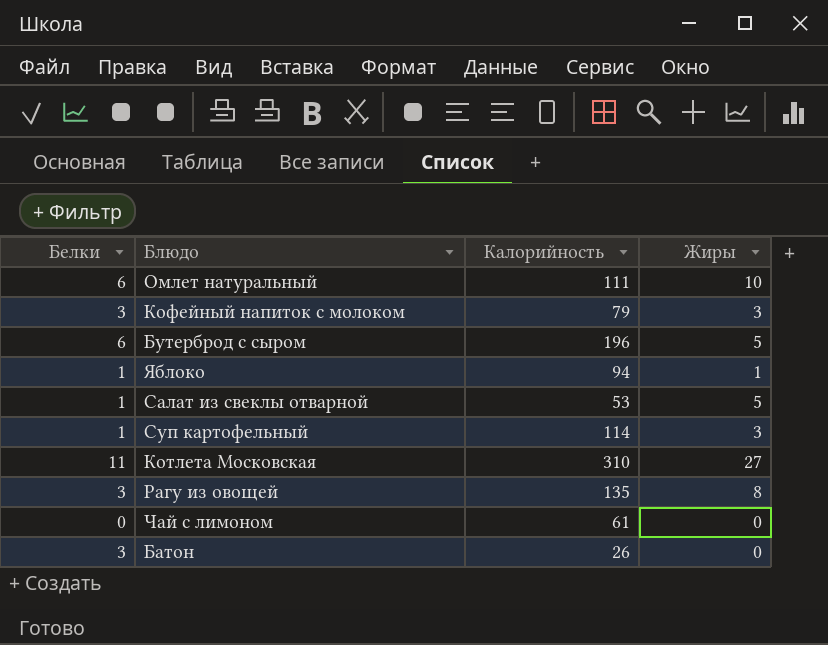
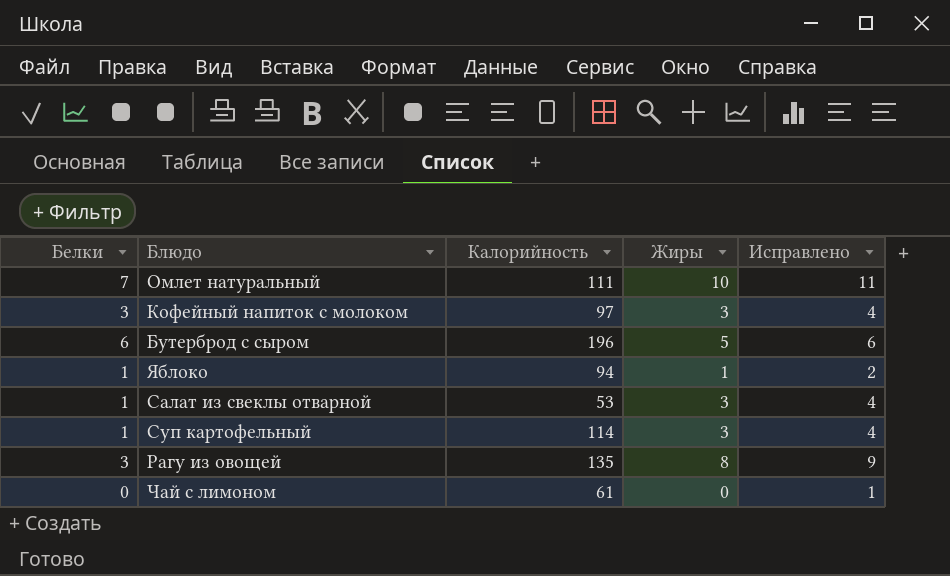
column Исправлено | formula: none -> [Жиры] + 1
row Котлета Московская: 11 | 310 | 27 -> none
row Батон: 3 | 26 | 0 -> none
Омлет натуральный | Белки: 6 -> 7
Кофейный напиток с молоком | Калорийность: 79 -> 97
Салат из свеклы отварной | Жиры: 5 -> 3

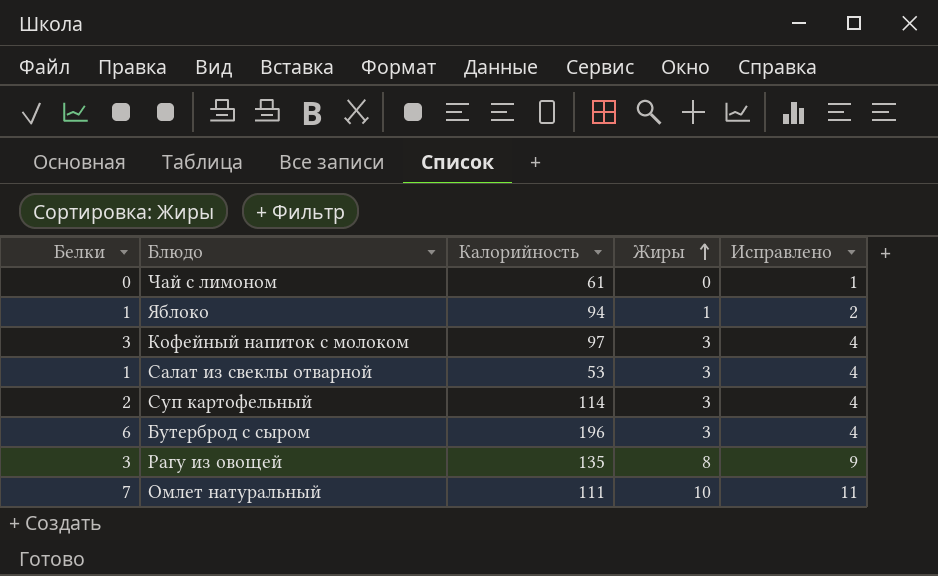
row order: none -> Жиры ascending
Суп картофельный | Белки: 1 -> 2
Бутерброд с сыром | Жиры: 5 -> 3
Бутерброд с сыром | Исправлено: 6 -> 4

